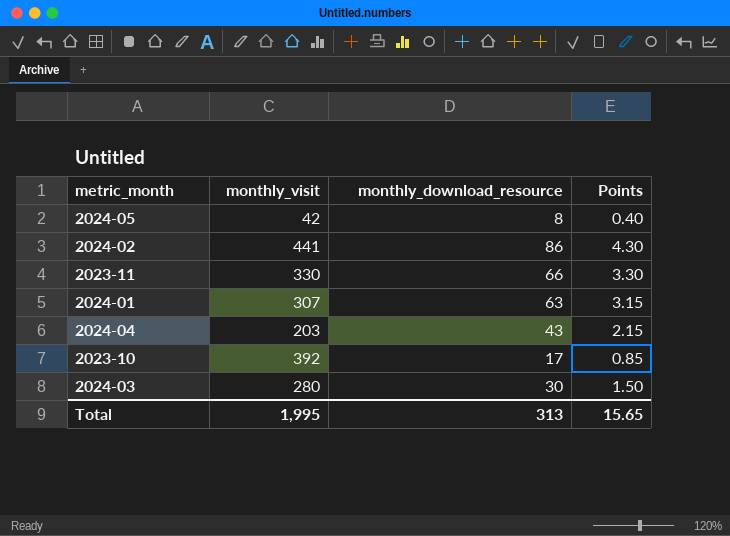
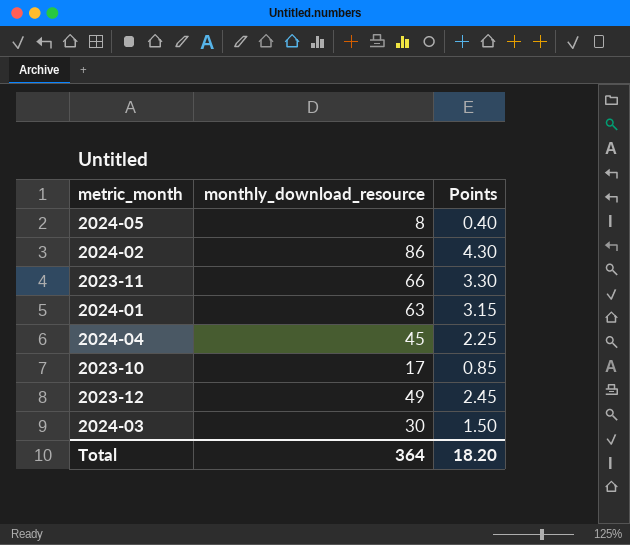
column monthly_visit | position: 2 -> none
2024-04 | monthly_download_resource: 43 -> 45
2024-04 | Points: 2.15 -> 2.25
row 2023-12: none -> 49 | 2.45
Total | monthly_download_resource: 313 -> 364
Total | Points: 15.65 -> 18.20

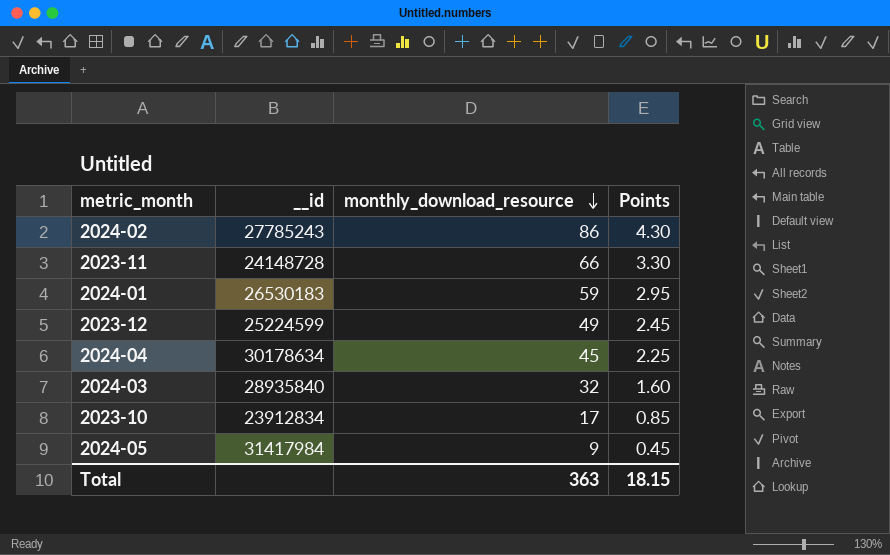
row order: none -> monthly_download_resource descending
column __id | position: none -> 2
2024-01 | monthly_download_resource: 63 -> 59
2024-01 | Points: 3.15 -> 2.95
2024-03 | monthly_download_resource: 30 -> 32
2024-03 | Points: 1.50 -> 1.60
2024-05 | monthly_download_resource: 8 -> 9
2024-05 | Points: 0.40 -> 0.45
Total | monthly_download_resource: 364 -> 363
Total | Points: 18.20 -> 18.15

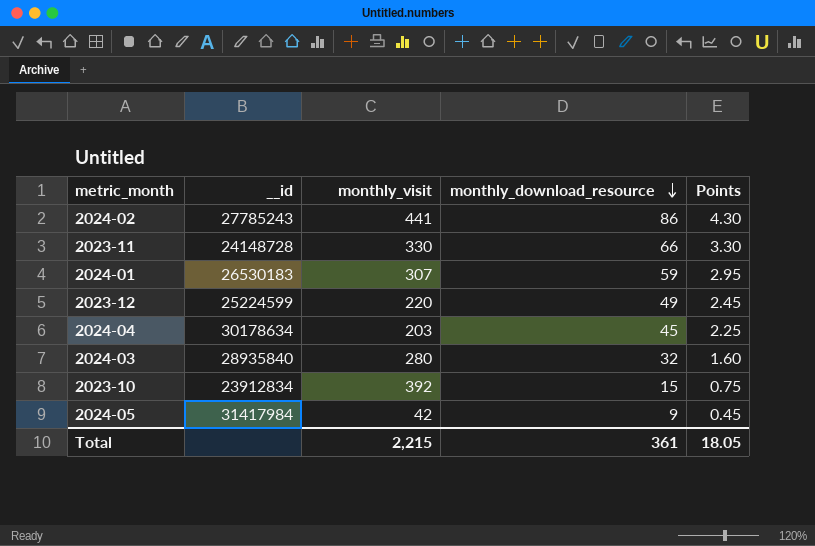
column monthly_visit | position: none -> 3
2023-10 | monthly_download_resource: 17 -> 15
2023-10 | Points: 0.85 -> 0.75
Total | monthly_download_resource: 363 -> 361
Total | Points: 18.15 -> 18.05

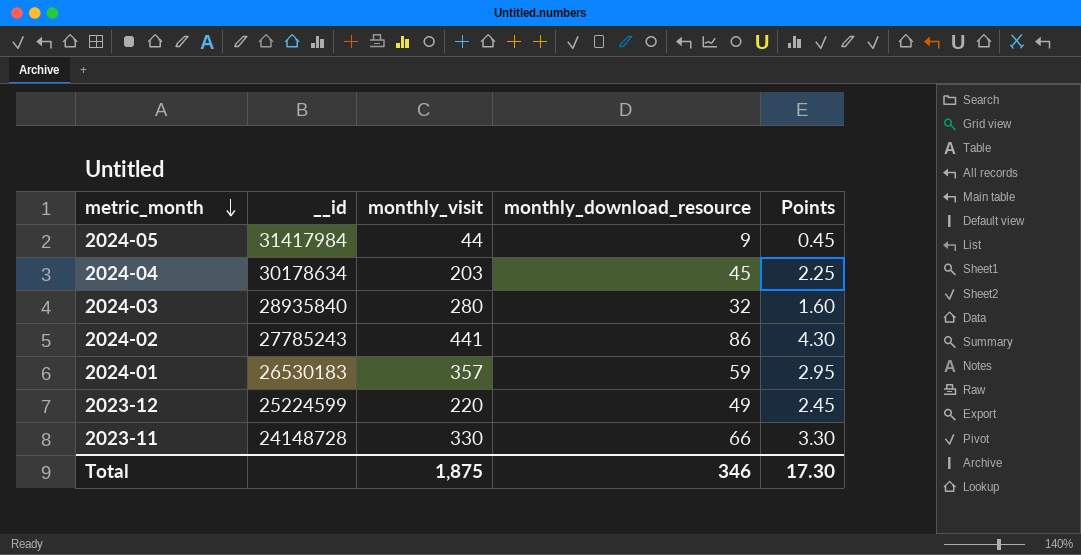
row order: monthly_download_resource descending -> metric_month descending
row 2023-10: 23912834 | 392 | 15 | 0.75 -> none
2024-05 | monthly_visit: 42 -> 44
2024-01 | monthly_visit: 307 -> 357
Total | monthly_visit: 2,215 -> 1,875
Total | monthly_download_resource: 361 -> 346
Total | Points: 18.05 -> 17.30

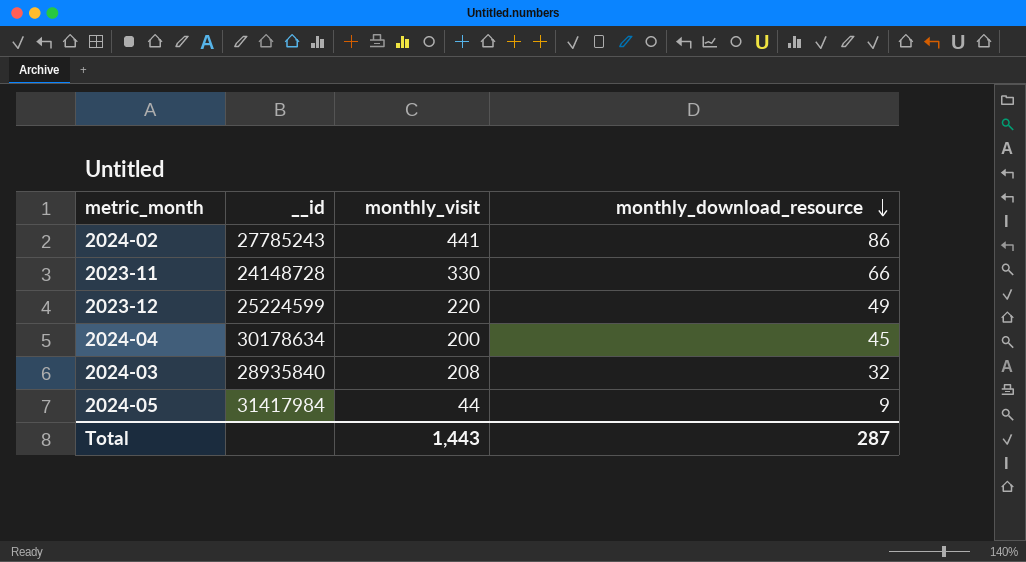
row order: metric_month descending -> monthly_download_resource descending
column Points | formula: [monthly_download_resource] * 0.05 -> none
row 2024-01: 26530183 | 357 | 59 | 2.95 -> none
2024-04 | monthly_visit: 203 -> 200
2024-03 | monthly_visit: 280 -> 208
Total | monthly_visit: 1,875 -> 1,443
Total | monthly_download_resource: 346 -> 287

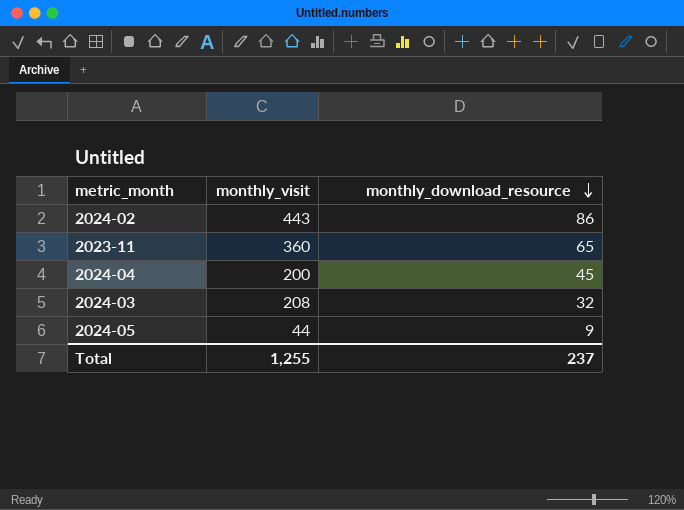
column __id | position: 2 -> none
row 2023-12: 25224599 | 220 | 49 -> none
2024-02 | monthly_visit: 441 -> 443
2023-11 | monthly_visit: 330 -> 360
2023-11 | monthly_download_resource: 66 -> 65
Total | monthly_visit: 1,443 -> 1,255
Total | monthly_download_resource: 287 -> 237

